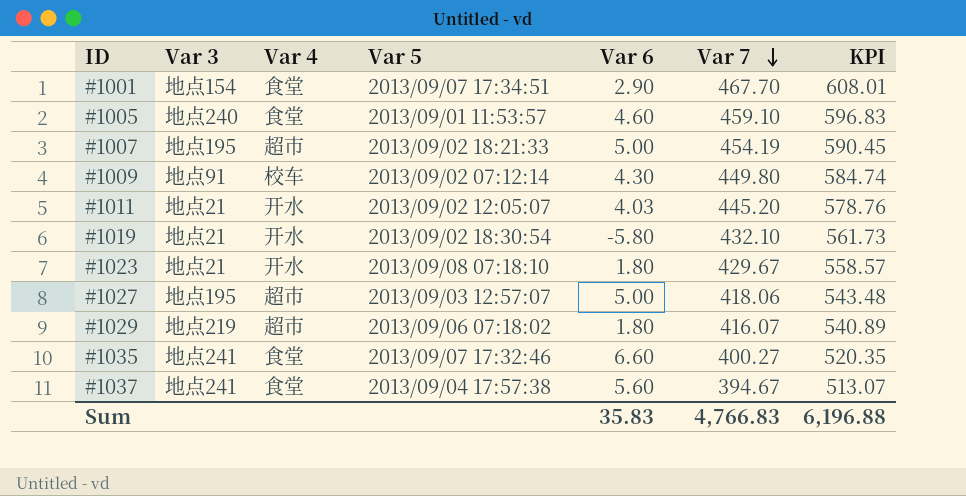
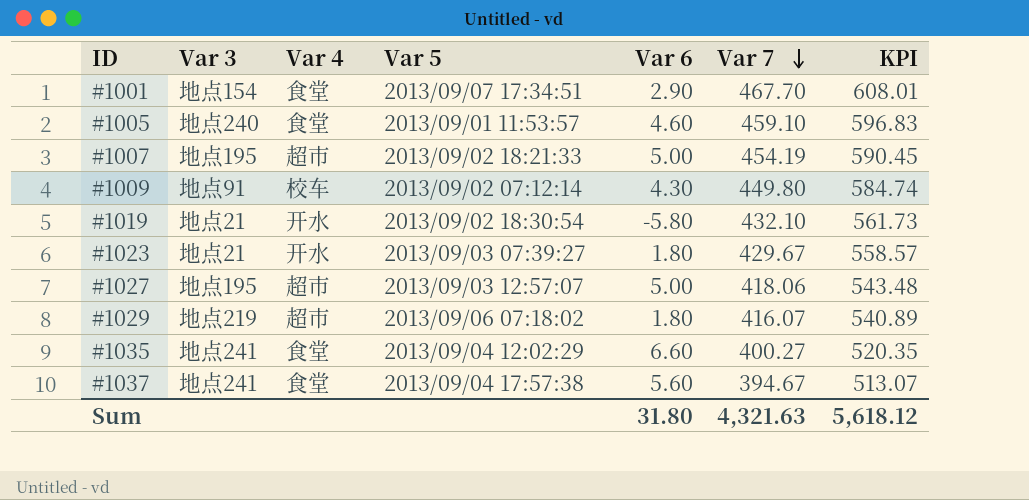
row #1011: 地点21 | 开水 | 2013/09/02 12:05:07 | 4.03 | 445.20 | 578.76 -> none
#1023 | Var 5: 2013/09/08 07:18:10 -> 2013/09/03 07:39:27
#1035 | Var 5: 2013/09/07 17:32:46 -> 2013/09/04 12:02:29
Sum | Var 6: 35.83 -> 31.80
Sum | Var 7: 4,766.83 -> 4,321.63
Sum | KPI: 6,196.88 -> 5,618.12

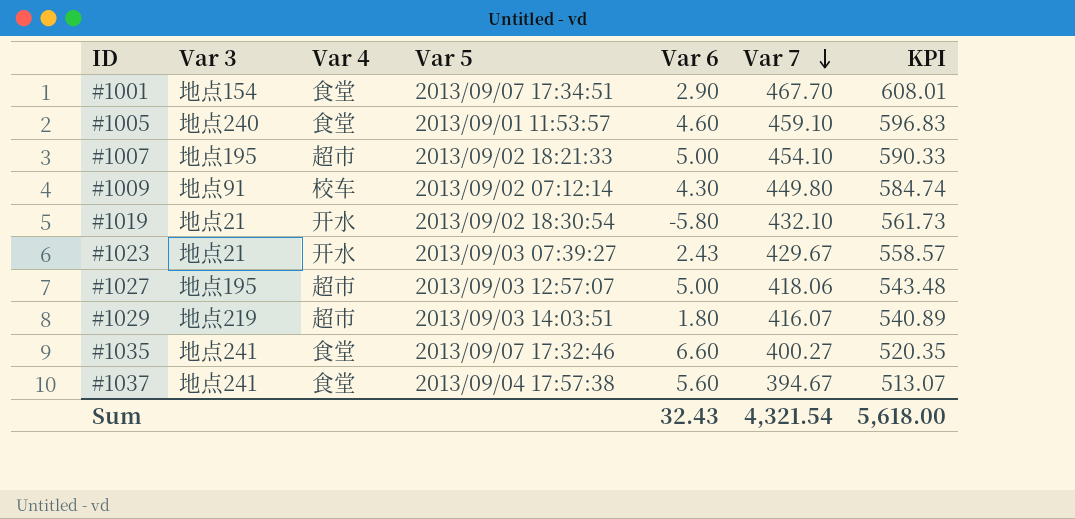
#1007 | Var 7: 454.19 -> 454.10
#1007 | KPI: 590.45 -> 590.33
#1023 | Var 6: 1.80 -> 2.43
#1029 | Var 5: 2013/09/06 07:18:02 -> 2013/09/03 14:03:51
#1035 | Var 5: 2013/09/04 12:02:29 -> 2013/09/07 17:32:46
Sum | Var 6: 31.80 -> 32.43
Sum | Var 7: 4,321.63 -> 4,321.54
Sum | KPI: 5,618.12 -> 5,618.00

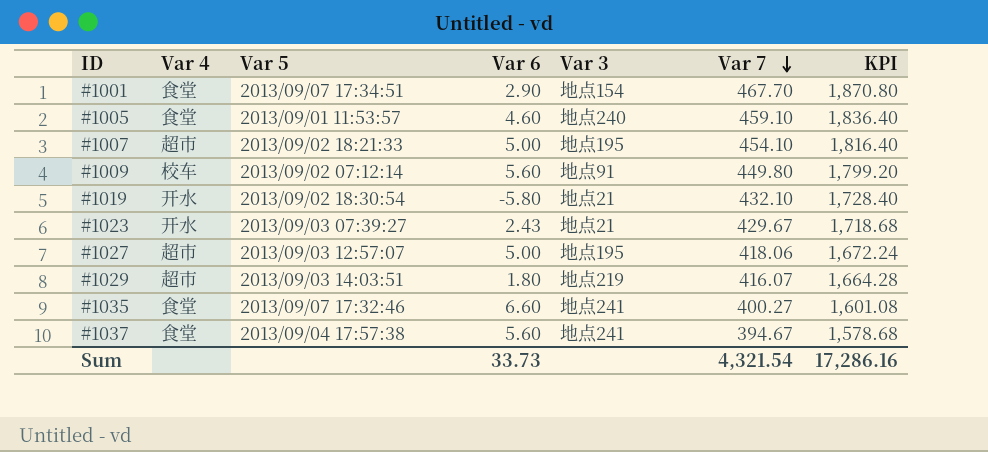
column Var 3 | position: 2 -> 5
column KPI | formula: [Var 7] * 1.3 -> [Var 7] * 4
#1009 | Var 6: 4.30 -> 5.60
Sum | Var 6: 32.43 -> 33.73
Sum | KPI: 5,618.00 -> 17,286.16

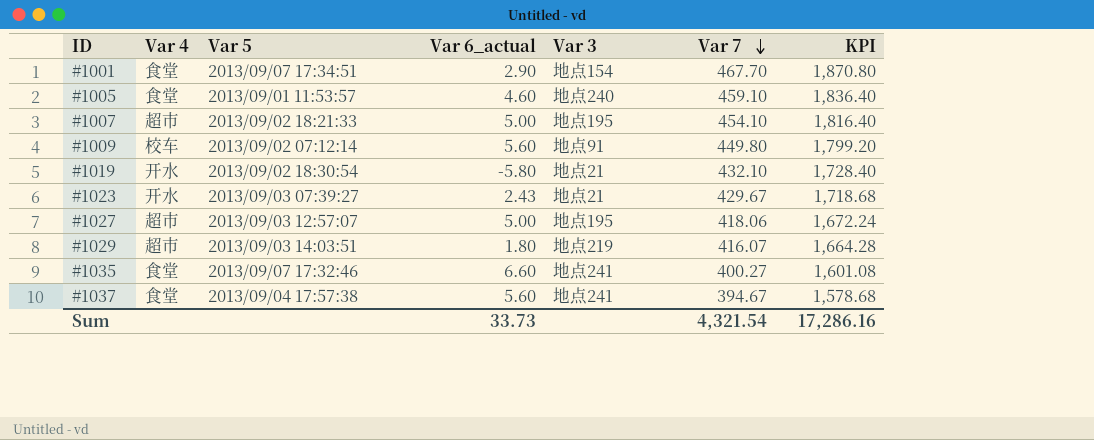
column name: Var 6 -> Var 6_actual

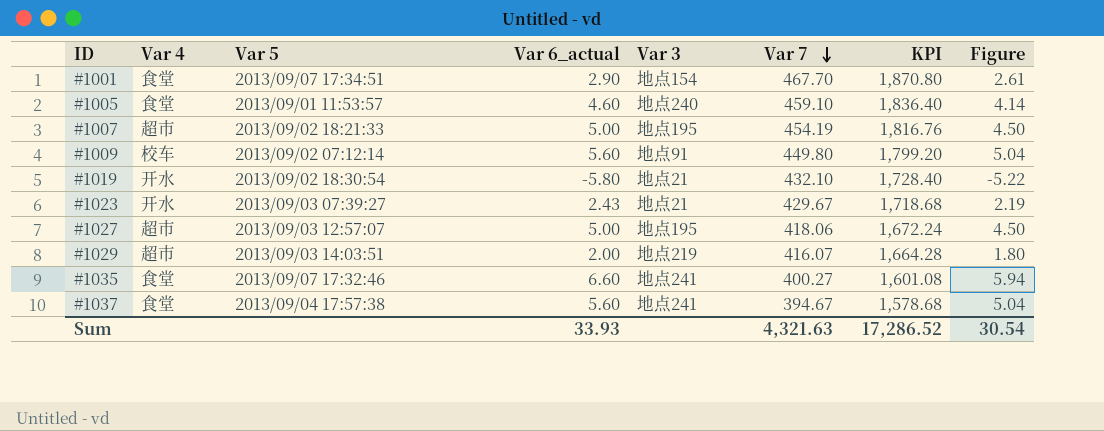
column Figure | formula: none -> [Var 6_actual] * 0.9
#1007 | Var 7: 454.10 -> 454.19
#1007 | KPI: 1,816.40 -> 1,816.76
#1029 | Var 6_actual: 1.80 -> 2.00
Sum | Var 6_actual: 33.73 -> 33.93
Sum | Var 7: 4,321.54 -> 4,321.63
Sum | KPI: 17,286.16 -> 17,286.52

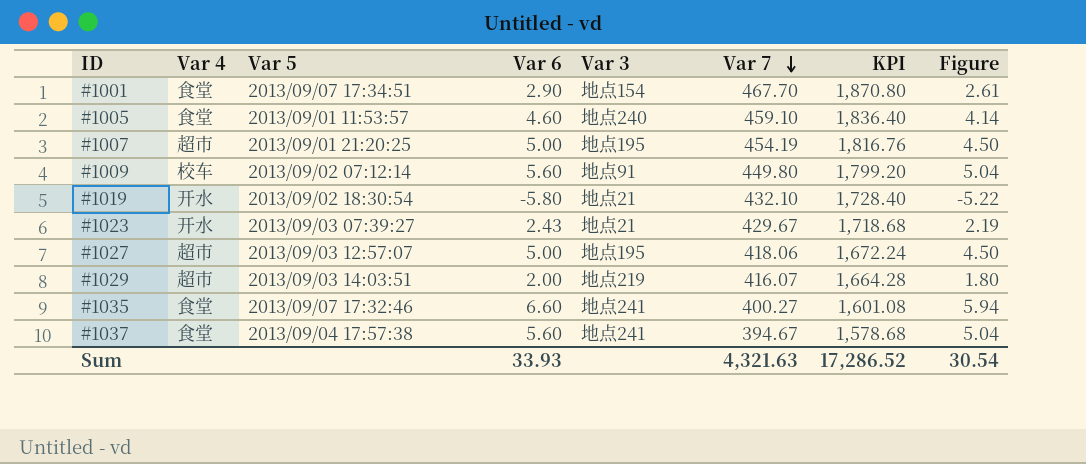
column name: Var 6_actual -> Var 6
#1007 | Var 5: 2013/09/02 18:21:33 -> 2013/09/01 21:20:25

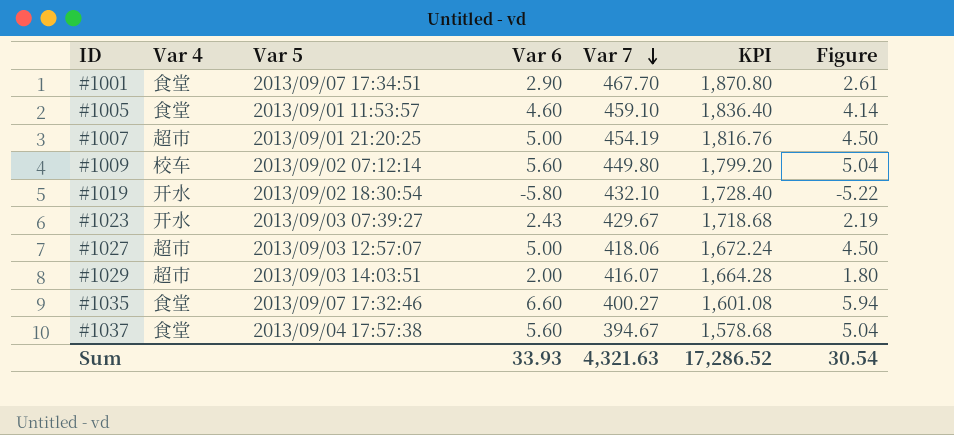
column Var 3 | position: 5 -> none

